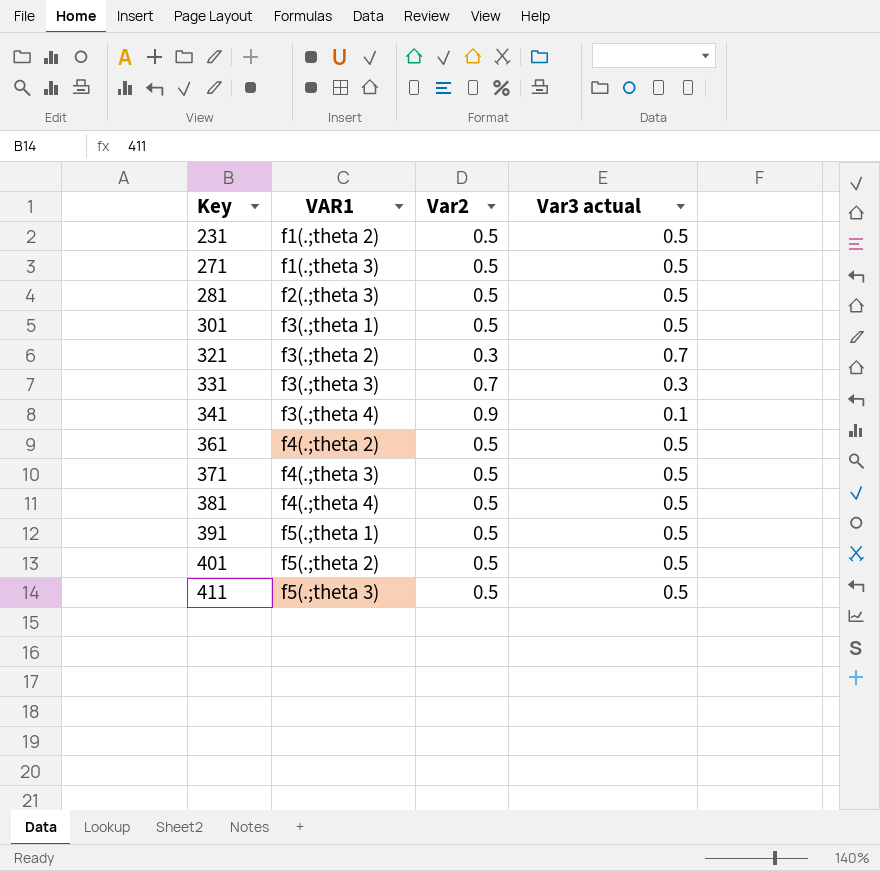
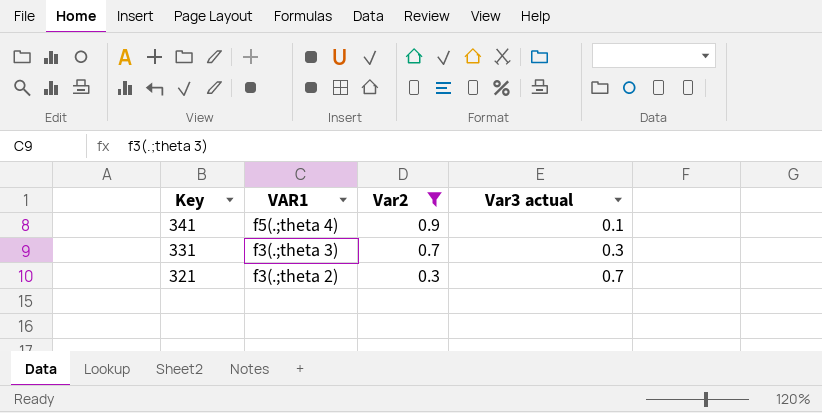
filter: none -> Var2 != 0.5
row order: Key ascending -> Key descending
341 | VAR1: f3(.;theta 4) -> f5(.;theta 4)

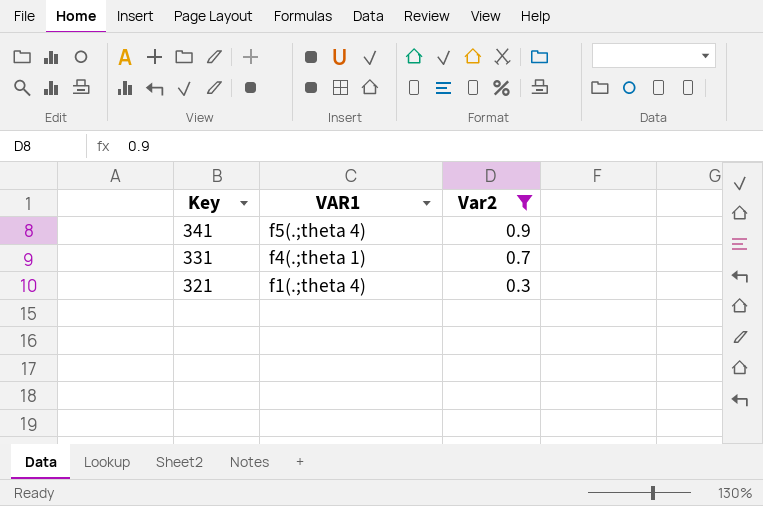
column Var3 actual | position: 4 -> none
331 | VAR1: f3(.;theta 3) -> f4(.;theta 1)
321 | VAR1: f3(.;theta 2) -> f1(.;theta 4)

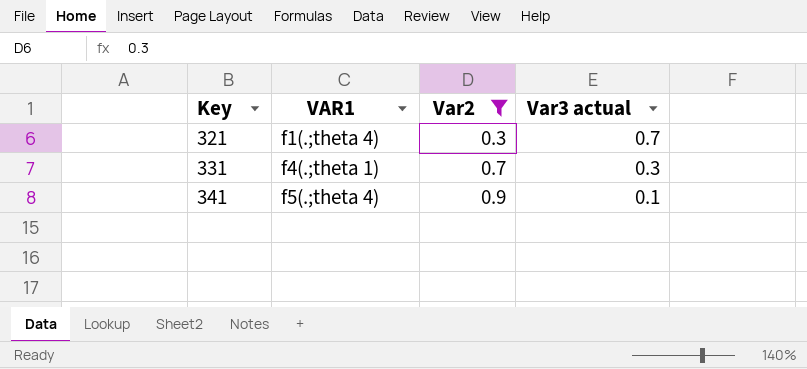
row order: Key descending -> Key ascending
column Var3 actual | position: none -> 4

